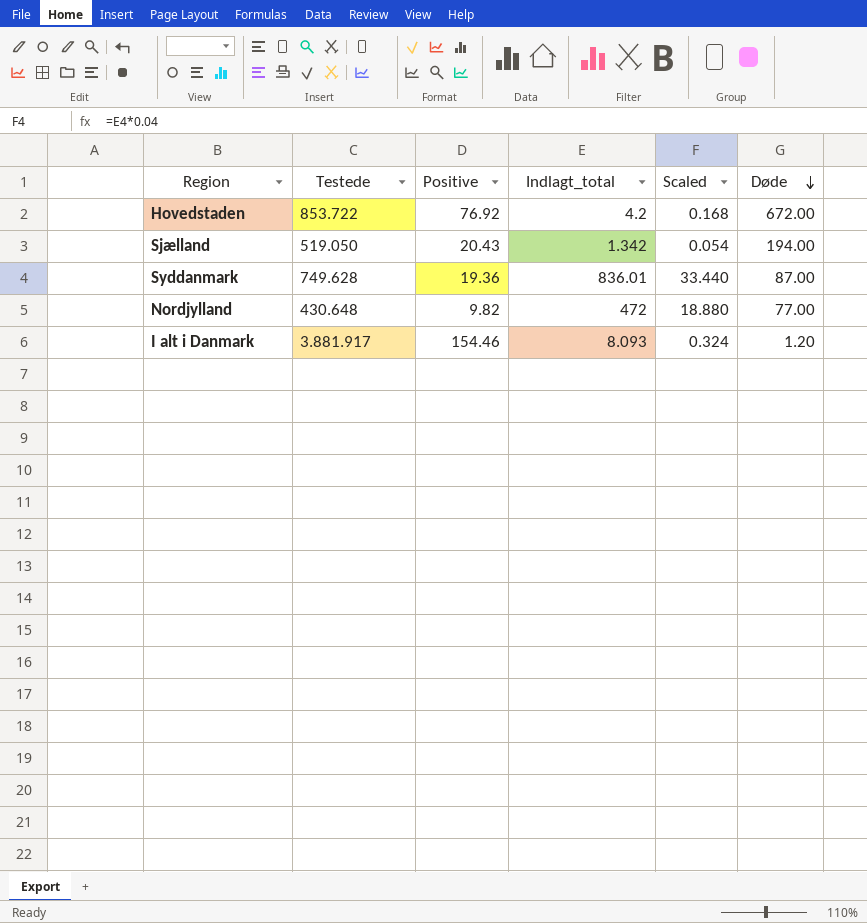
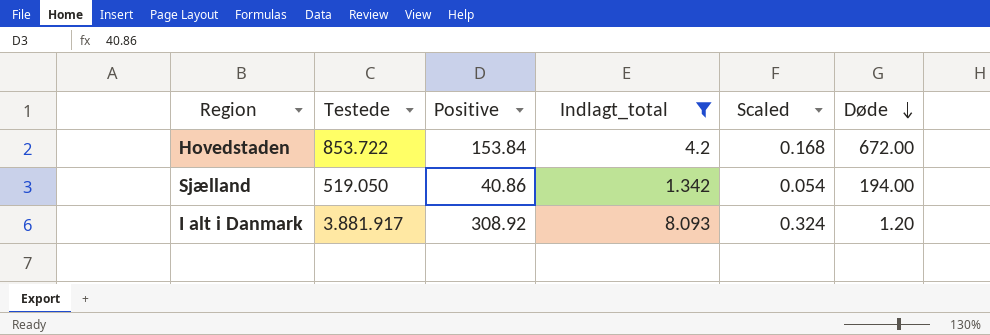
filter: none -> Indlagt_total <= 8.093
Hovedstaden | Positive: 76.92 -> 153.84
Sjælland | Positive: 20.43 -> 40.86
I alt i Danmark | Positive: 154.46 -> 308.92

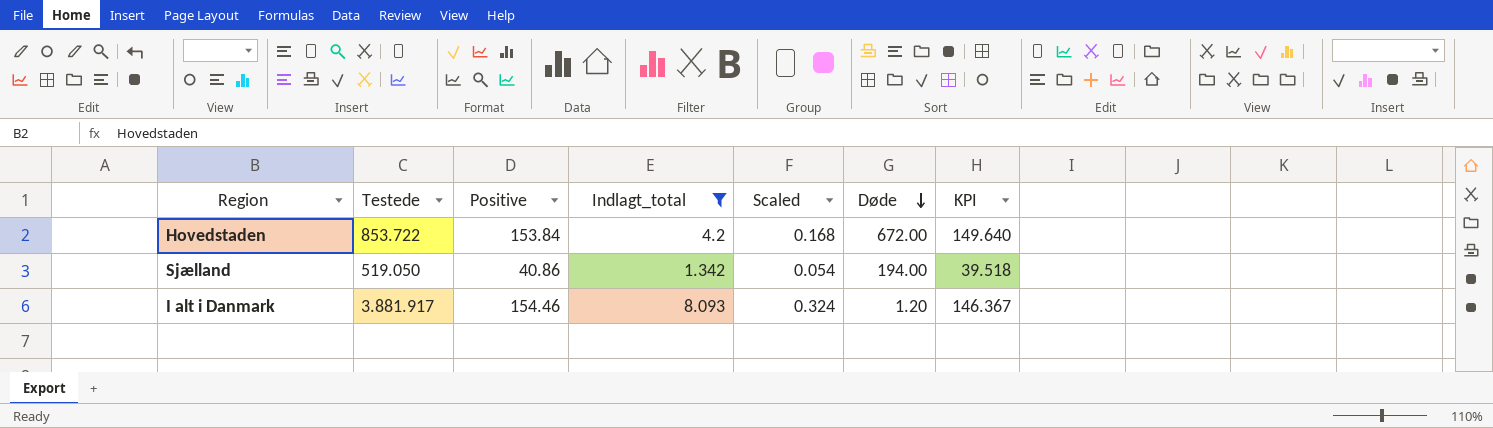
column KPI | formula: none -> [Positive] - [Indlagt_total]
I alt i Danmark | Positive: 308.92 -> 154.46

